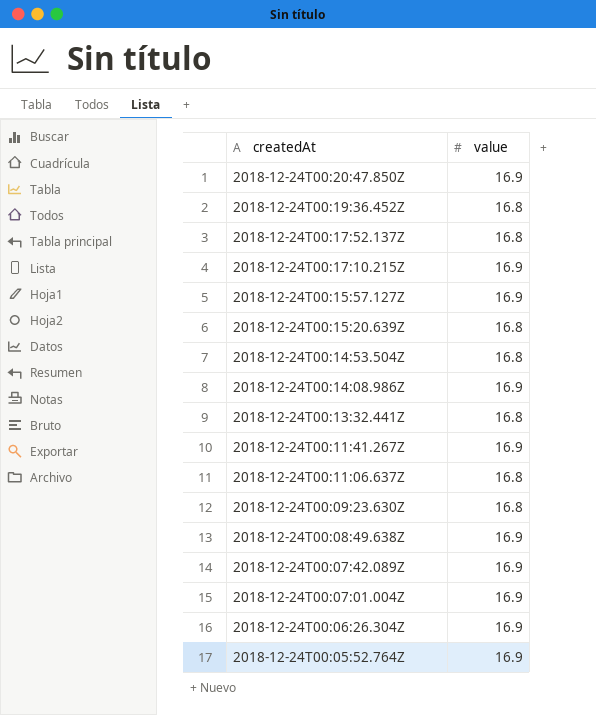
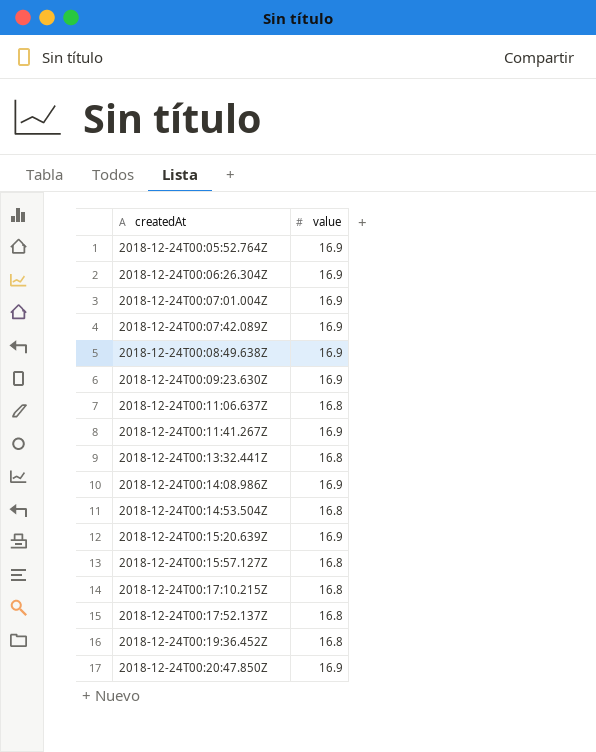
row order: createdAt descending -> createdAt ascending
2018-12-24T00:09:23.630Z | value: 16.8 -> 16.9
2018-12-24T00:15:20.639Z | value: 16.8 -> 16.9
2018-12-24T00:15:57.127Z | value: 16.9 -> 16.8
2018-12-24T00:17:10.215Z | value: 16.9 -> 16.8

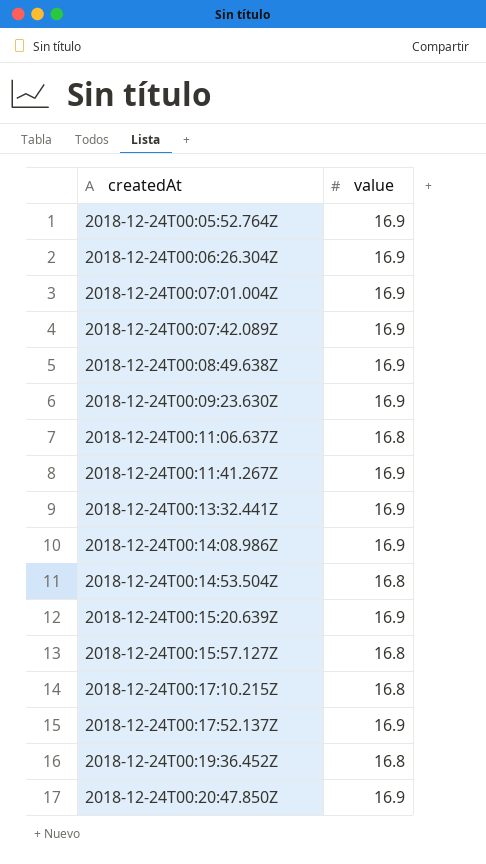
2018-12-24T00:13:32.441Z | value: 16.8 -> 16.9
2018-12-24T00:17:52.137Z | value: 16.8 -> 16.9

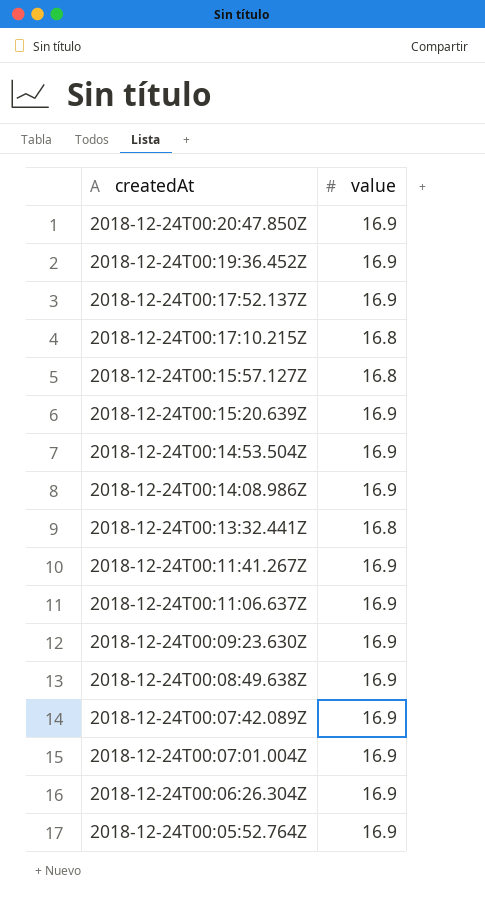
row order: createdAt ascending -> createdAt descending
2018-12-24T00:19:36.452Z | value: 16.8 -> 16.9
2018-12-24T00:14:53.504Z | value: 16.8 -> 16.9
2018-12-24T00:13:32.441Z | value: 16.9 -> 16.8
2018-12-24T00:11:06.637Z | value: 16.8 -> 16.9

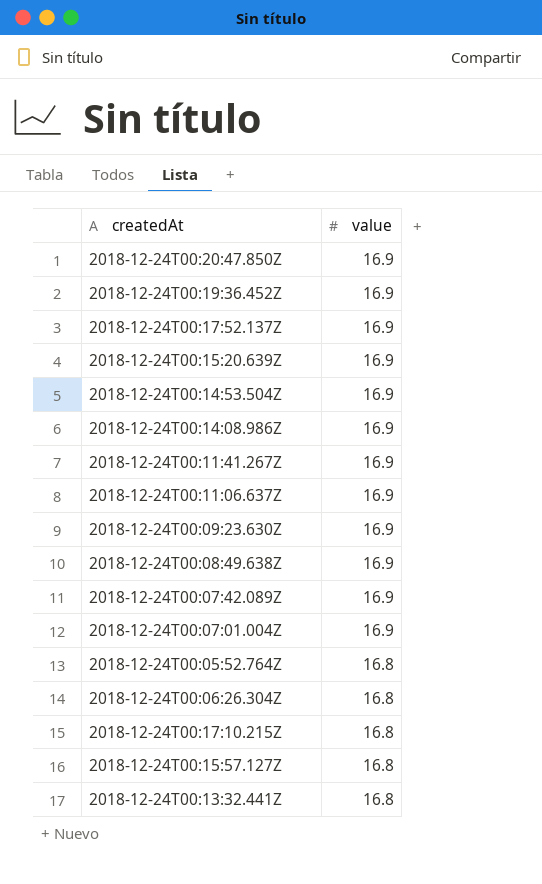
row order: createdAt descending -> value descending
2018-12-24T00:05:52.764Z | value: 16.9 -> 16.8
2018-12-24T00:06:26.304Z | value: 16.9 -> 16.8

